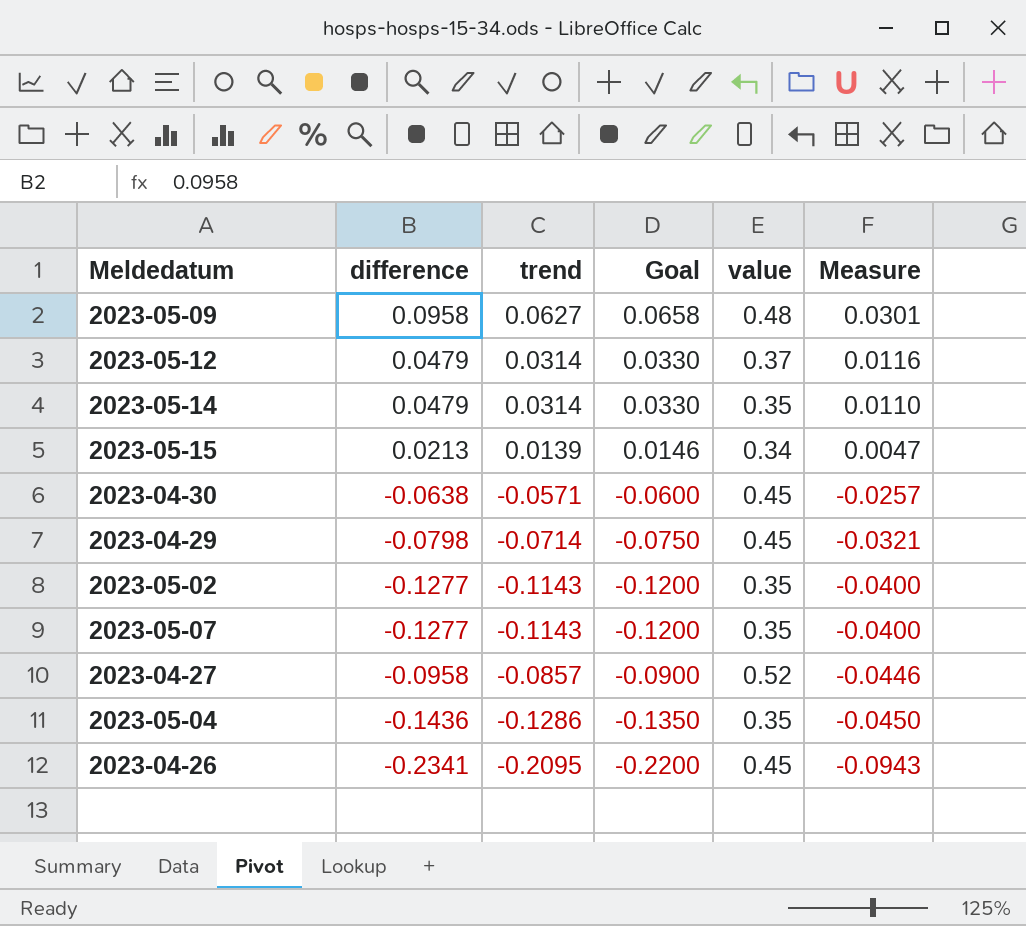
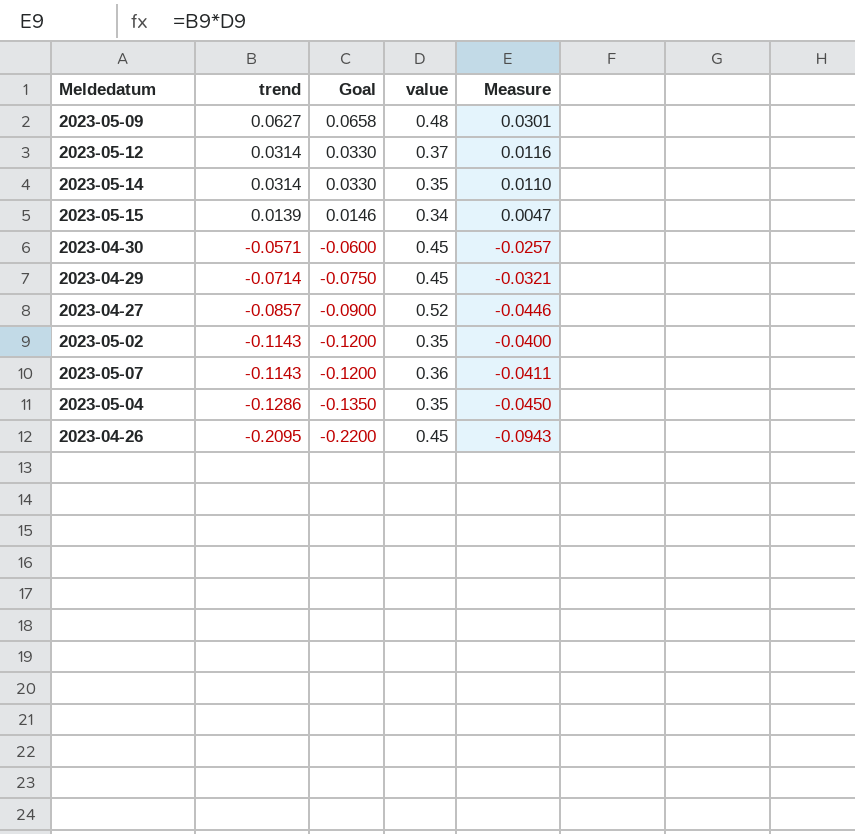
row order: Measure descending -> trend descending
column difference | position: 2 -> none
2023-05-07 | value: 0.35 -> 0.36
2023-05-07 | Measure: -0.0400 -> -0.0411

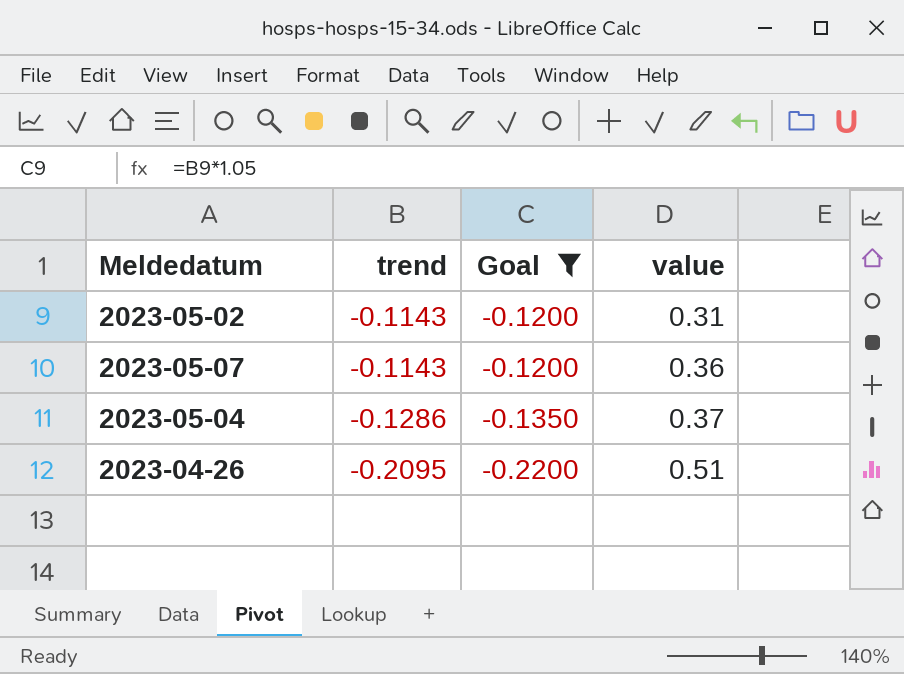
filter: none -> Goal <= -0.1200
column Measure | formula: [trend] * [value] -> none
2023-05-02 | value: 0.35 -> 0.31
2023-05-04 | value: 0.35 -> 0.37
2023-04-26 | value: 0.45 -> 0.51

